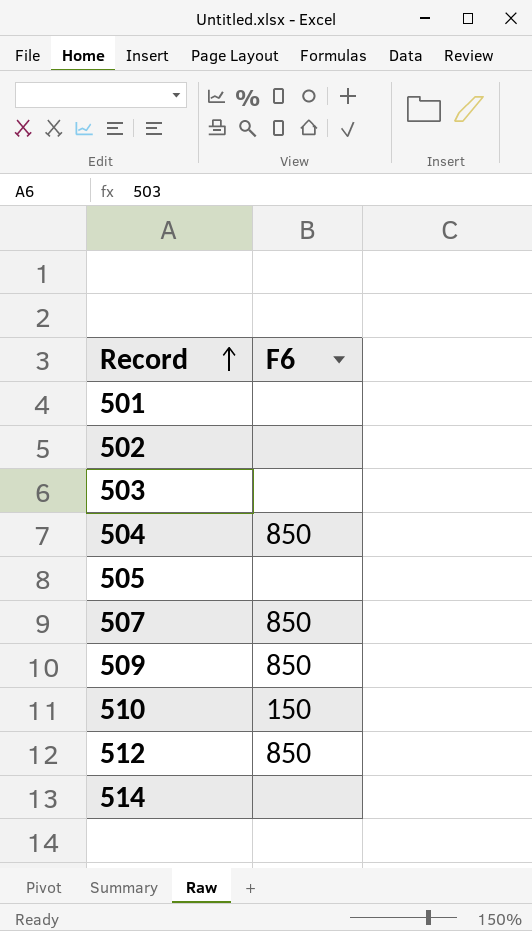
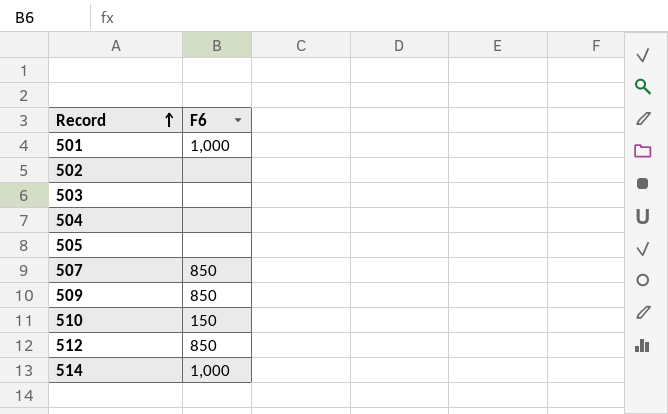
501 | F6: none -> 1,000
504 | F6: 850 -> none
514 | F6: none -> 1,000

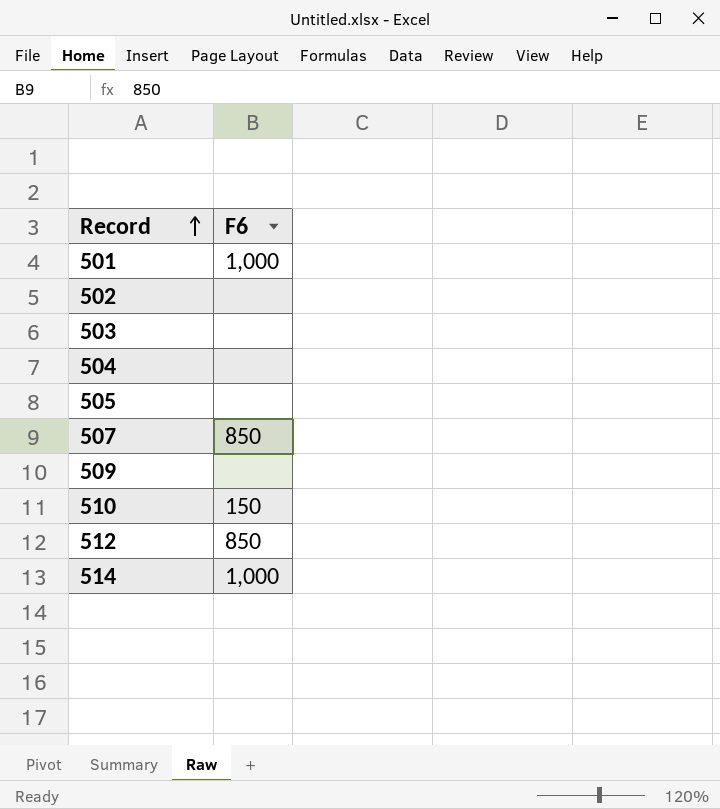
509 | F6: 850 -> none

